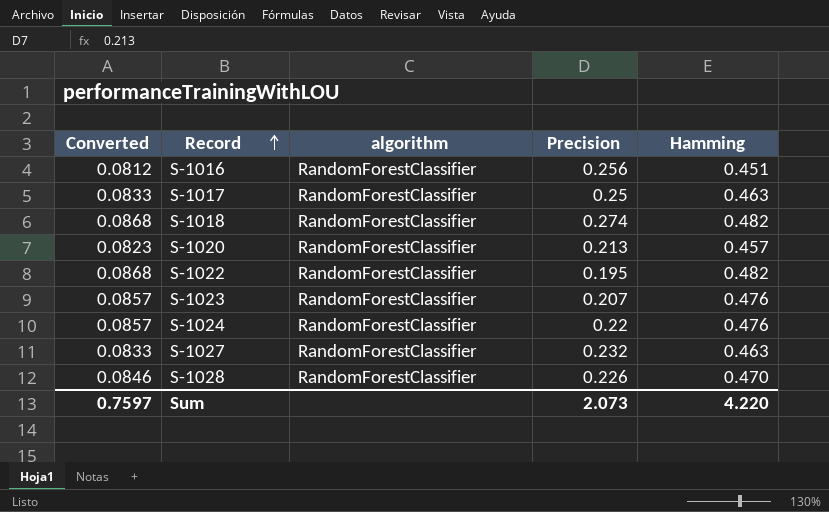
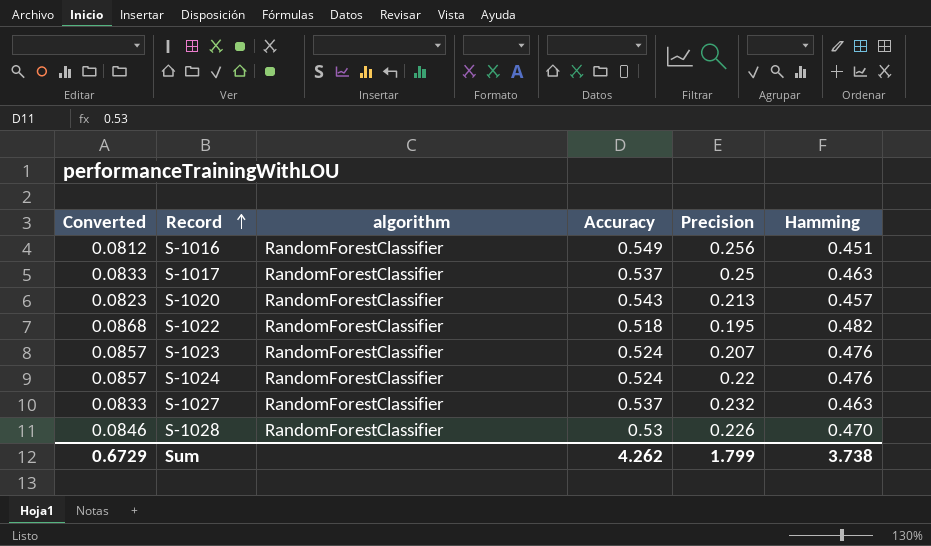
column Accuracy | position: none -> 4
row S-1018: 0.0868 | RandomForestClassifier | 0.274 | 0.482 -> none
Sum | Converted: 0.7597 -> 0.6729
Sum | Precision: 2.073 -> 1.799
Sum | Hamming: 4.220 -> 3.738

